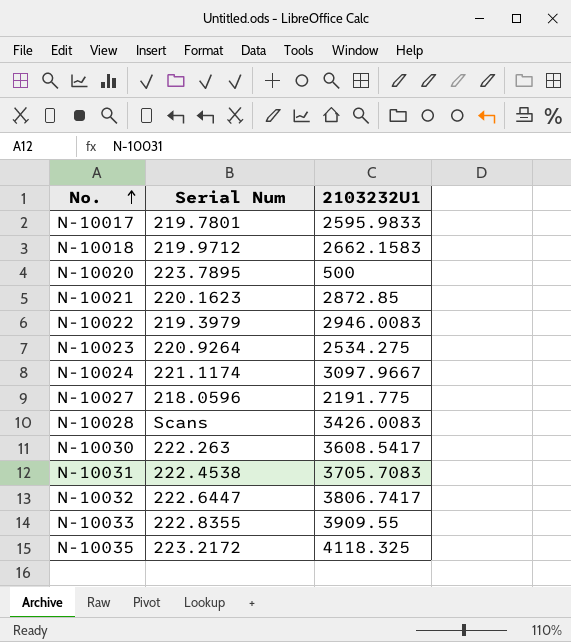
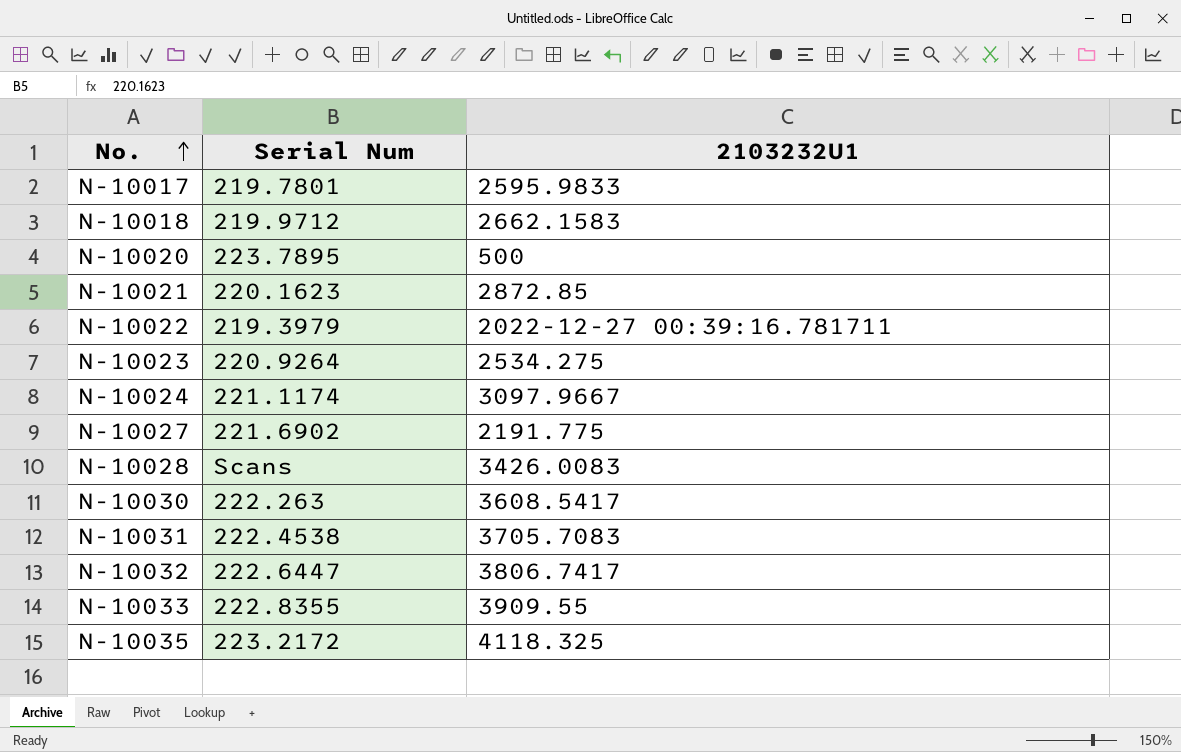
N-10022 | 2103232U1: 2946.0083 -> 2022-12-27 00:39:16.781711
N-10027 | Serial Num: 218.0596 -> 221.6902

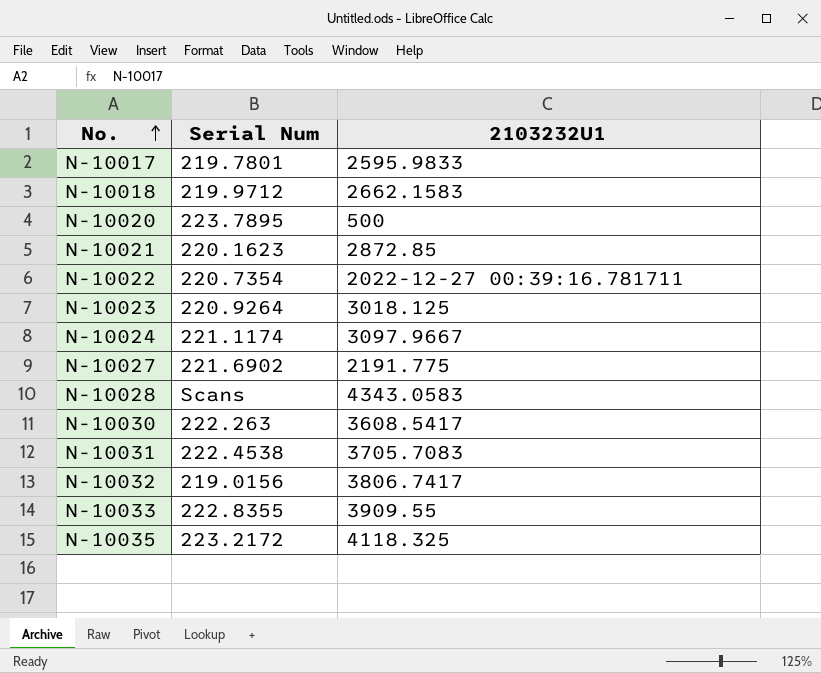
N-10022 | Serial Num: 219.3979 -> 220.7354
N-10023 | 2103232U1: 2534.275 -> 3018.125
N-10028 | 2103232U1: 3426.0083 -> 4343.0583
N-10032 | Serial Num: 222.6447 -> 219.0156

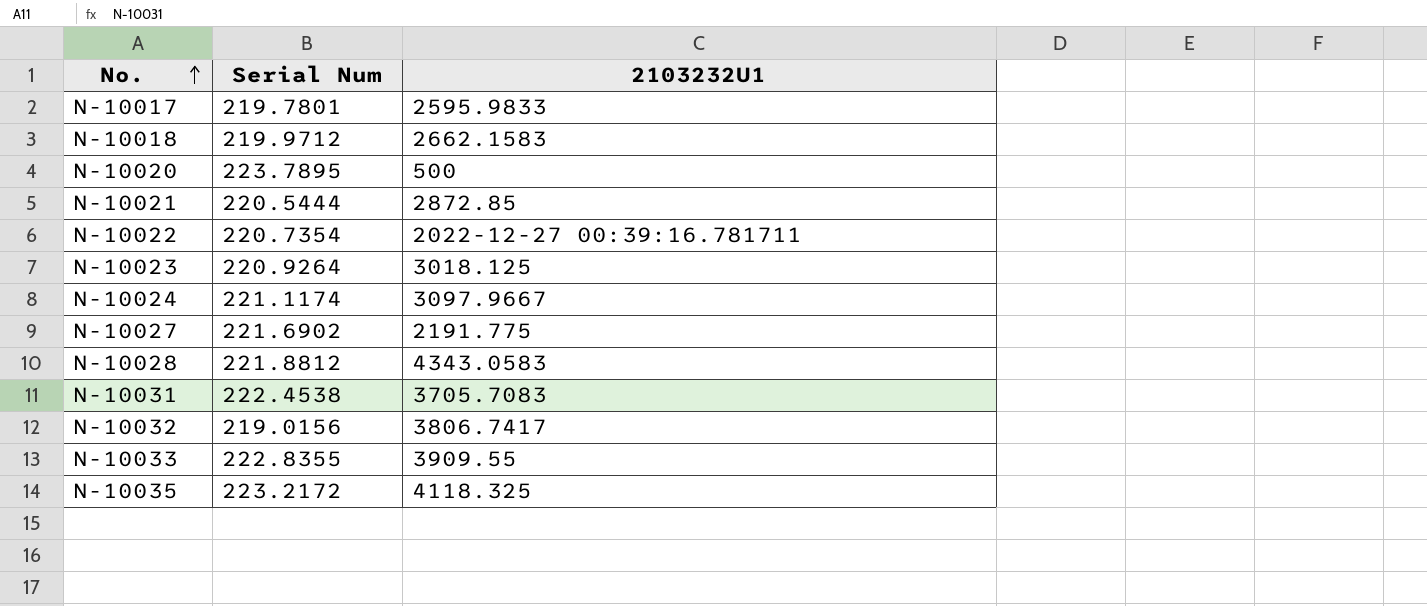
row N-10030: 222.263 | 3608.5417 -> none
N-10021 | Serial Num: 220.1623 -> 220.5444
N-10028 | Serial Num: Scans -> 221.8812

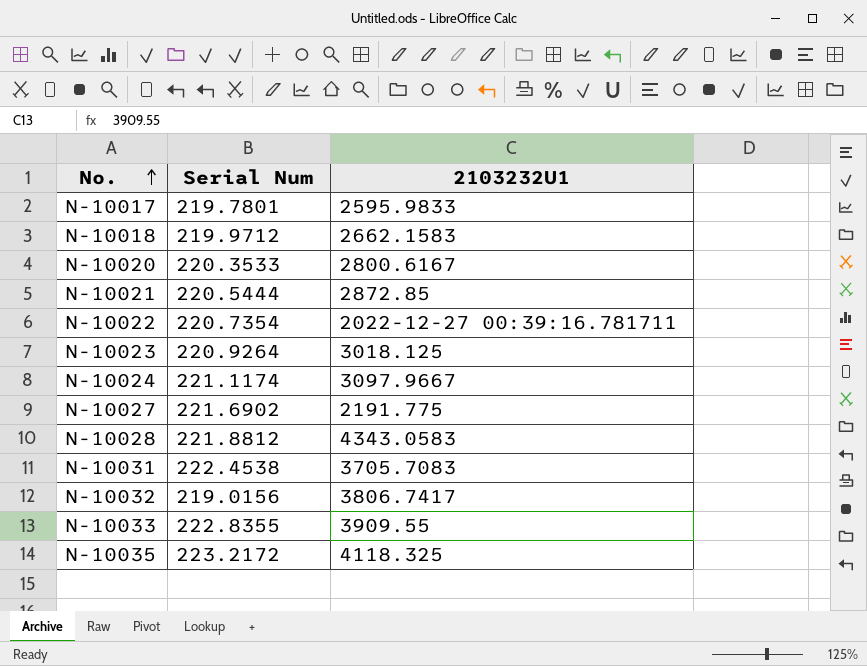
N-10020 | Serial Num: 223.7895 -> 220.3533
N-10020 | 2103232U1: 500 -> 2800.6167

